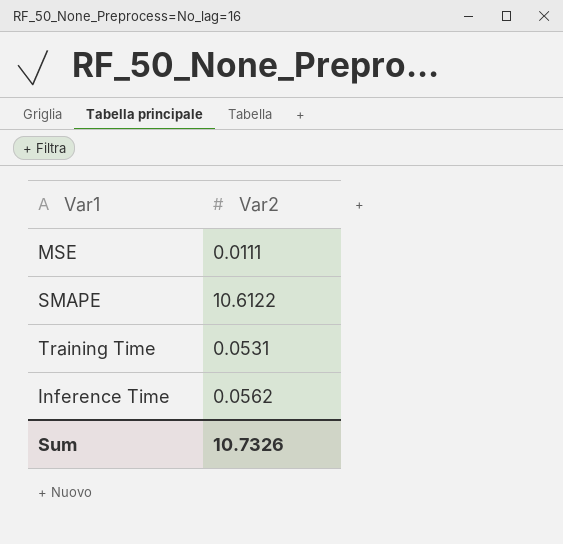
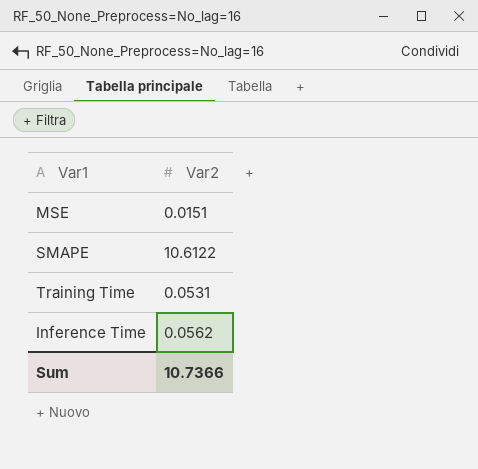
MSE | Var2: 0.0111 -> 0.0151
Sum | Var2: 10.7326 -> 10.7366

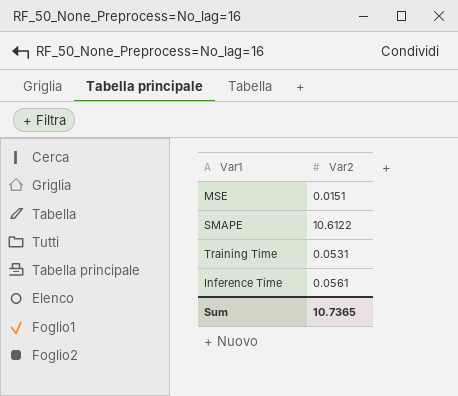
Inference Time | Var2: 0.0562 -> 0.0561
Sum | Var2: 10.7366 -> 10.7365

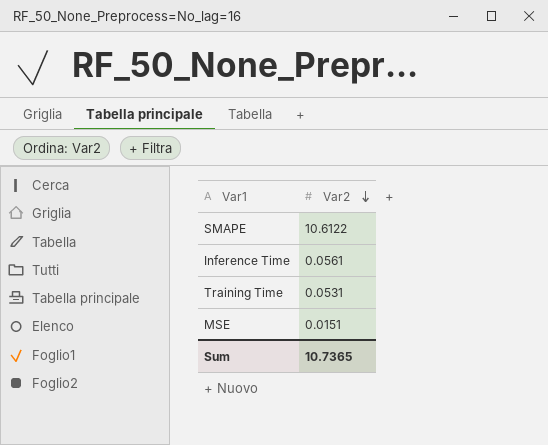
row order: none -> Var2 descending

